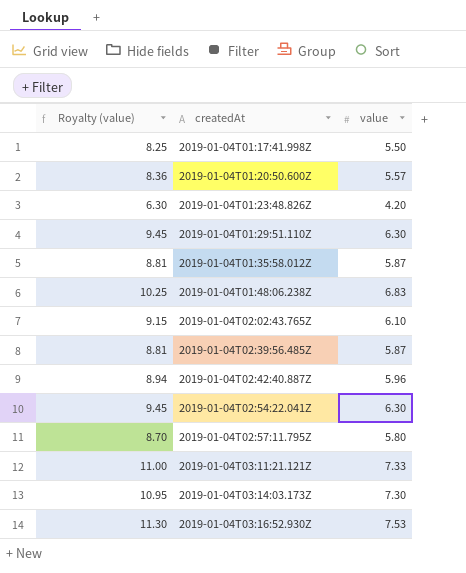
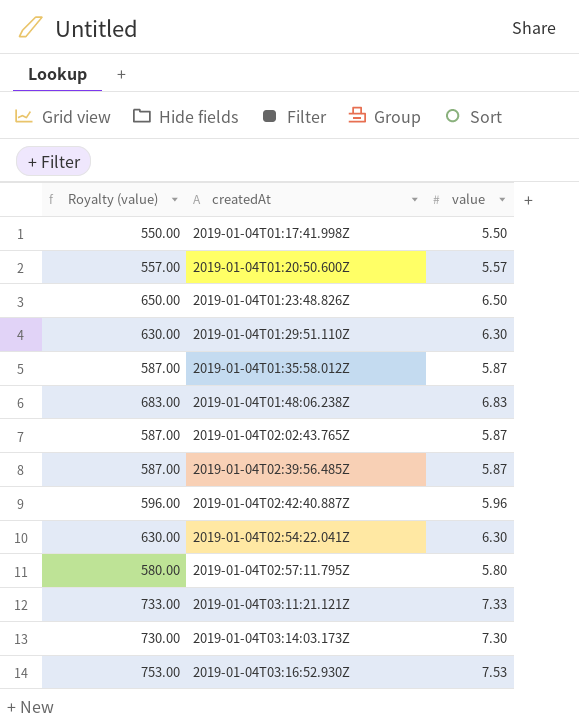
column Royalty (value) | formula: [value] * 1.5 -> [value] * 100
2019-01-04T01:23:48.826Z | value: 4.20 -> 6.50
2019-01-04T02:02:43.765Z | value: 6.10 -> 5.87

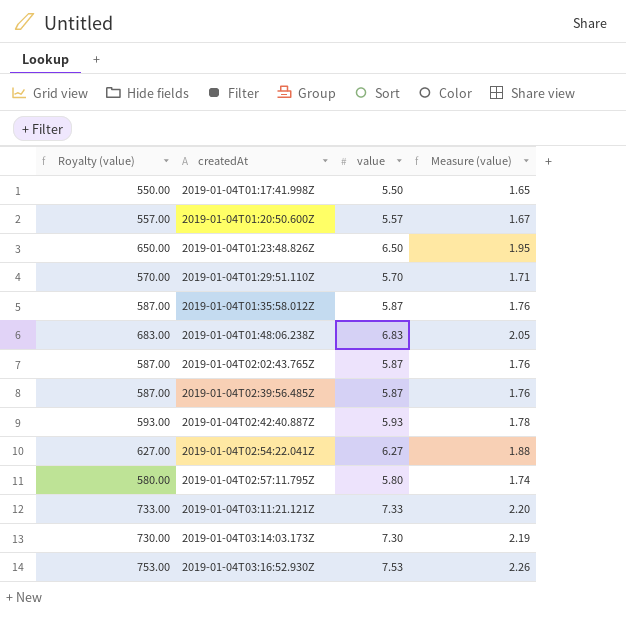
column Measure (value) | formula: none -> [value] * 0.3
2019-01-04T01:29:51.110Z | Royalty (value): 630.00 -> 570.00
2019-01-04T01:29:51.110Z | value: 6.30 -> 5.70
2019-01-04T02:42:40.887Z | Royalty (value): 596.00 -> 593.00
2019-01-04T02:42:40.887Z | value: 5.96 -> 5.93
2019-01-04T02:54:22.041Z | Royalty (value): 630.00 -> 627.00
2019-01-04T02:54:22.041Z | value: 6.30 -> 6.27

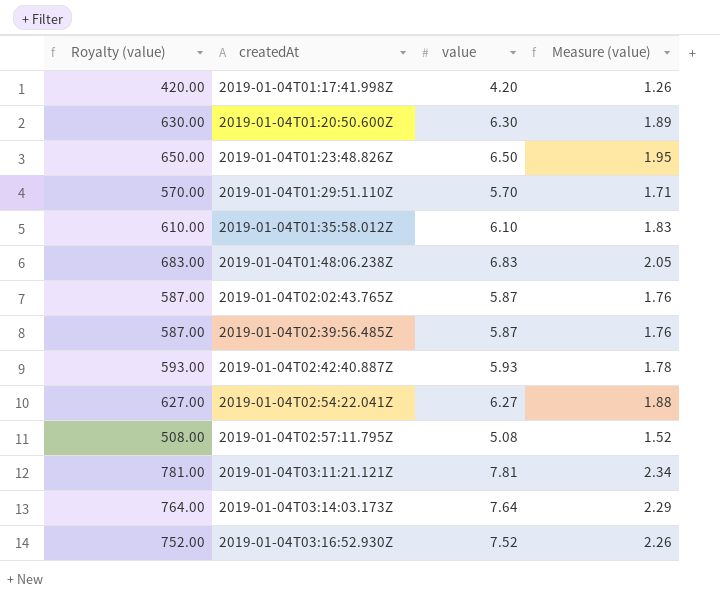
2019-01-04T01:17:41.998Z | Royalty (value): 550.00 -> 420.00
2019-01-04T01:17:41.998Z | value: 5.50 -> 4.20
2019-01-04T01:17:41.998Z | Measure (value): 1.65 -> 1.26
2019-01-04T01:20:50.600Z | Royalty (value): 557.00 -> 630.00
2019-01-04T01:20:50.600Z | value: 5.57 -> 6.30
2019-01-04T01:20:50.600Z | Measure (value): 1.67 -> 1.89
2019-01-04T01:35:58.012Z | Royalty (value): 587.00 -> 610.00
2019-01-04T01:35:58.012Z | value: 5.87 -> 6.10
2019-01-04T01:35:58.012Z | Measure (value): 1.76 -> 1.83
2019-01-04T02:57:11.795Z | Royalty (value): 580.00 -> 508.00
2019-01-04T02:57:11.795Z | value: 5.80 -> 5.08
2019-01-04T02:57:11.795Z | Measure (value): 1.74 -> 1.52
2019-01-04T03:11:21.121Z | Royalty (value): 733.00 -> 781.00
2019-01-04T03:11:21.121Z | value: 7.33 -> 7.81
2019-01-04T03:11:21.121Z | Measure (value): 2.20 -> 2.34
2019-01-04T03:14:03.173Z | Royalty (value): 730.00 -> 764.00
2019-01-04T03:14:03.173Z | value: 7.30 -> 7.64
2019-01-04T03:14:03.173Z | Measure (value): 2.19 -> 2.29
2019-01-04T03:16:52.930Z | Royalty (value): 753.00 -> 752.00
2019-01-04T03:16:52.930Z | value: 7.53 -> 7.52

